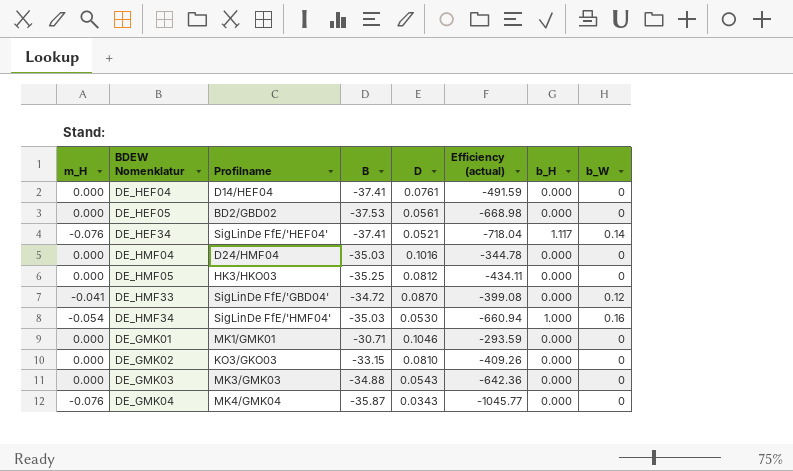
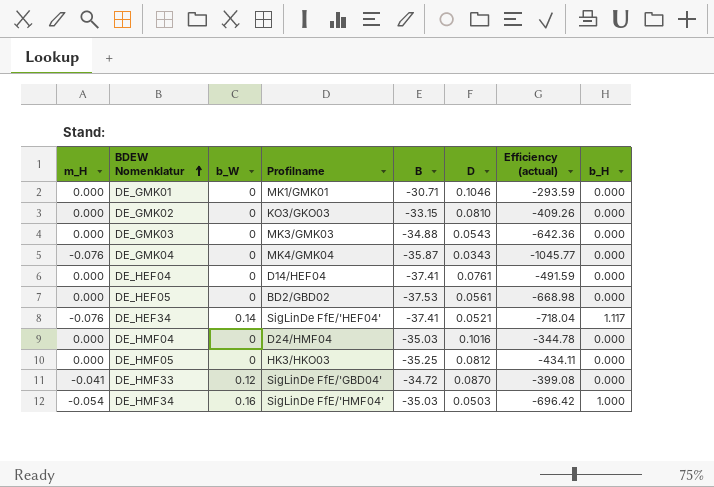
row order: none -> BDEW Nomenklatur ascending
column b_W | position: 8 -> 3
DE_HMF34 | D: 0.0530 -> 0.0503
DE_HMF34 | Efficiency (actual): -660.94 -> -696.42

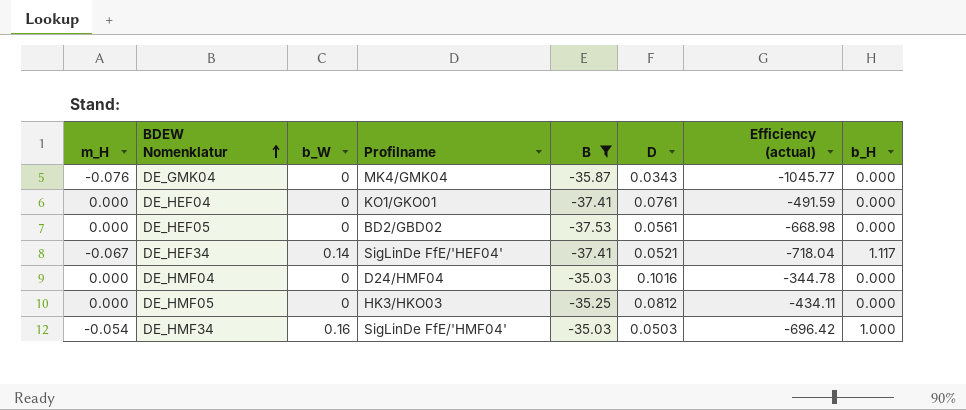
filter: none -> B <= -35.03
DE_HEF04 | Profilname: D14/HEF04 -> KO1/GKO01
DE_HEF34 | m_H: -0.076 -> -0.067

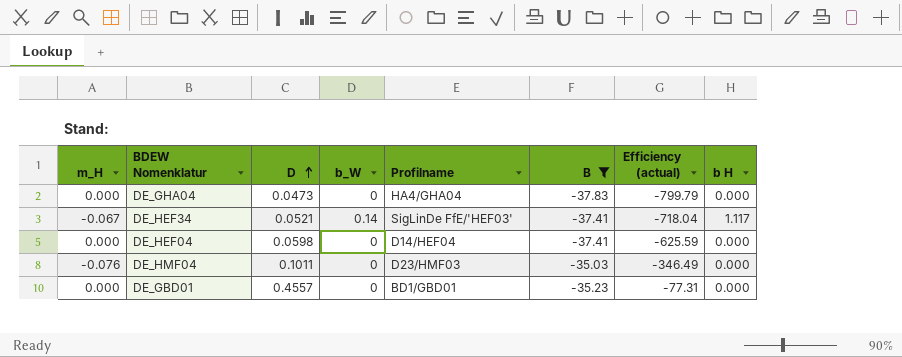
row order: BDEW Nomenklatur ascending -> D ascending
column D | position: 6 -> 3
column name: b_H -> b H
row DE_GMK04: -0.076 | 0 | MK4/GMK04 | -35.87 | 0.0343 | -1045.77 | 0.000 -> none
row DE_HEF05: 0.000 | 0 | BD2/GBD02 | -37.53 | 0.0561 | -668.98 | 0.000 -> none
row DE_HMF05: 0.000 | 0 | HK3/HKO03 | -35.25 | 0.0812 | -434.11 | 0.000 -> none
row DE_HMF34: -0.054 | 0.16 | SigLinDe FfE/'HMF04' | -35.03 | 0.0503 | -696.42 | 1.000 -> none
row DE_GHA04: none -> 0.000 | 0.0473 | 0 | HA4/GHA04 | -37.83 | -799.79 | 0.000
DE_HEF34 | Profilname: SigLinDe FfE/'HEF04' -> SigLinDe FfE/'HEF03'
DE_HEF04 | D: 0.0761 -> 0.0598
DE_HEF04 | Profilname: KO1/GKO01 -> D14/HEF04
DE_HEF04 | Efficiency (actual): -491.59 -> -625.59
DE_HMF04 | m_H: 0.000 -> -0.076
DE_HMF04 | D: 0.1016 -> 0.1011
DE_HMF04 | Profilname: D24/HMF04 -> D23/HMF03
DE_HMF04 | Efficiency (actual): -344.78 -> -346.49
row DE_GBD01: none -> 0.000 | 0.4557 | 0 | BD1/GBD01 | -35.23 | -77.31 | 0.000

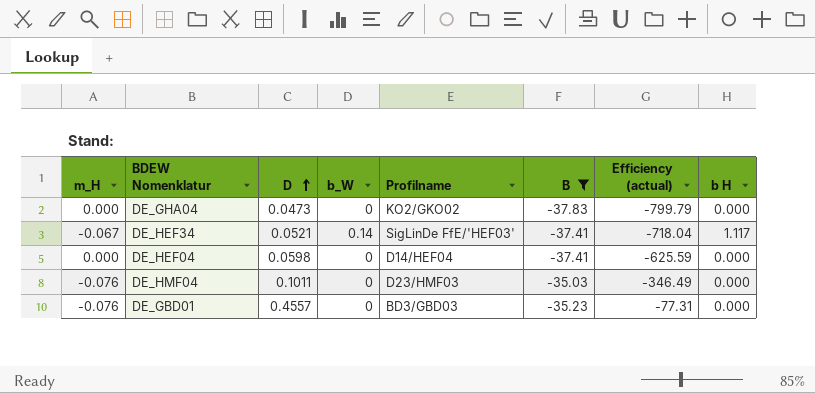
DE_GHA04 | Profilname: HA4/GHA04 -> KO2/GKO02
DE_GBD01 | m_H: 0.000 -> -0.076
DE_GBD01 | Profilname: BD1/GBD01 -> BD3/GBD03

